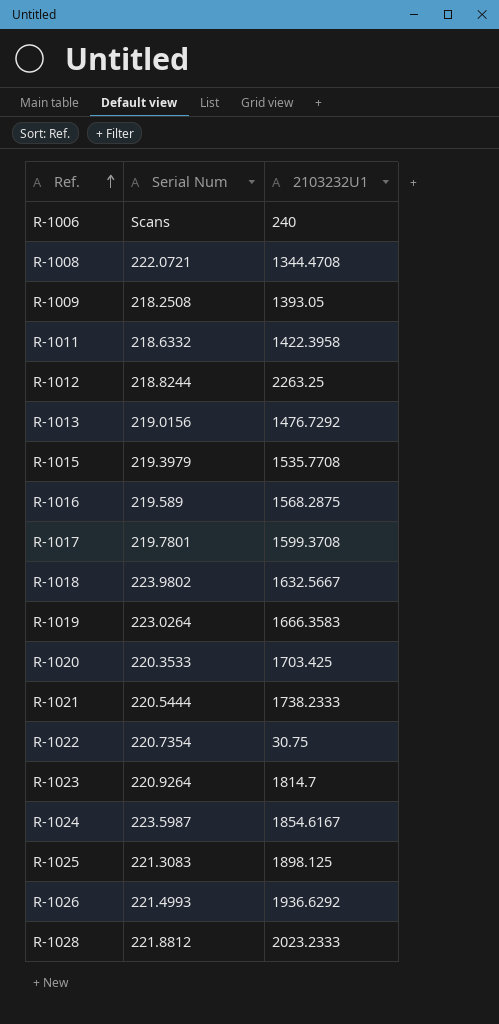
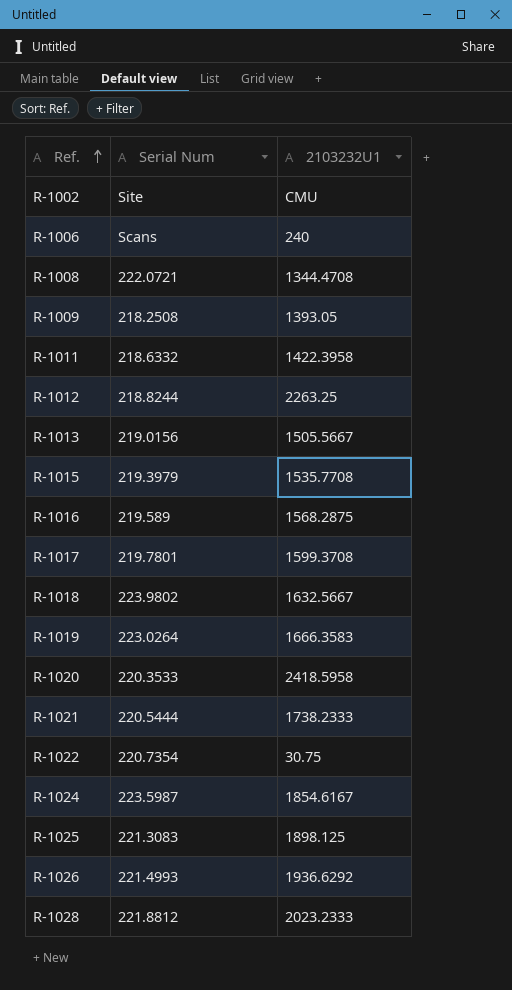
row R-1023: 220.9264 | 1814.7 -> none
row R-1002: none -> Site | CMU
R-1013 | 2103232U1: 1476.7292 -> 1505.5667
R-1020 | 2103232U1: 1703.425 -> 2418.5958

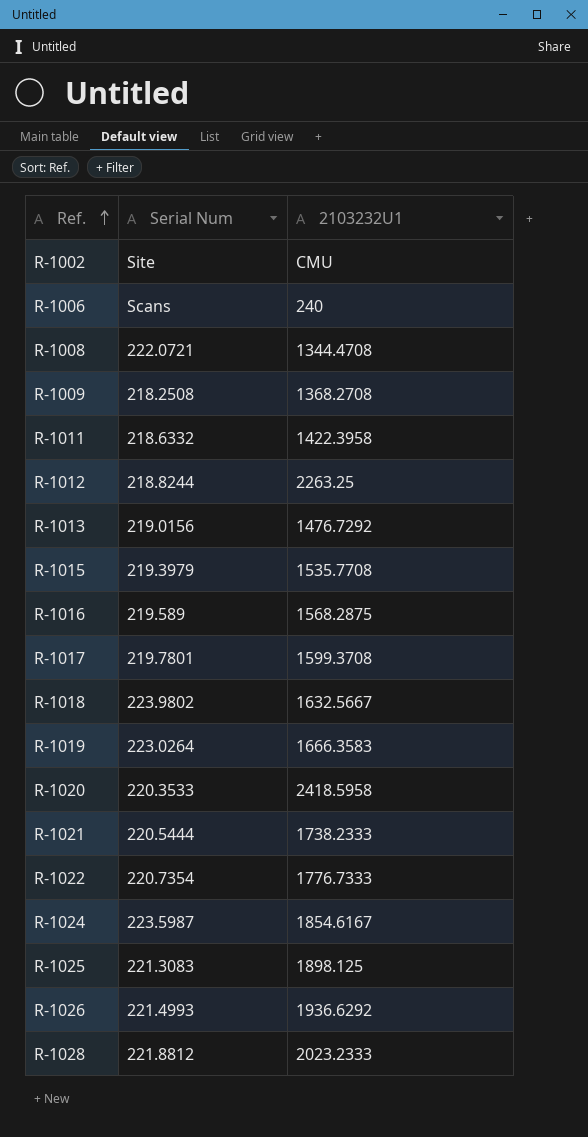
R-1009 | 2103232U1: 1393.05 -> 1368.2708
R-1013 | 2103232U1: 1505.5667 -> 1476.7292
R-1022 | 2103232U1: 30.75 -> 1776.7333

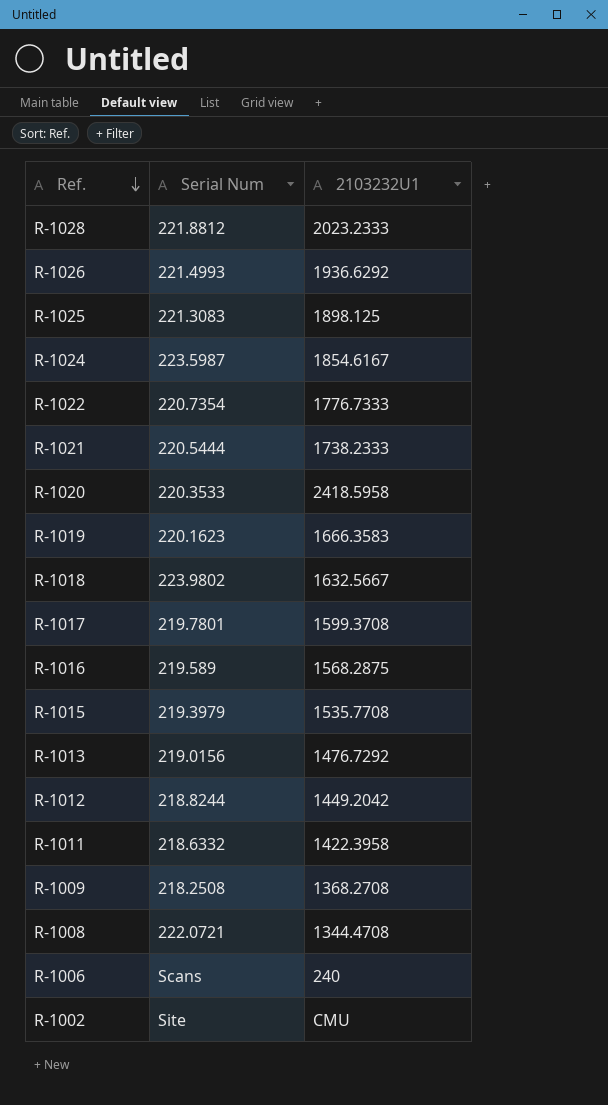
row order: Ref. ascending -> Ref. descending
R-1019 | Serial Num: 223.0264 -> 220.1623
R-1012 | 2103232U1: 2263.25 -> 1449.2042

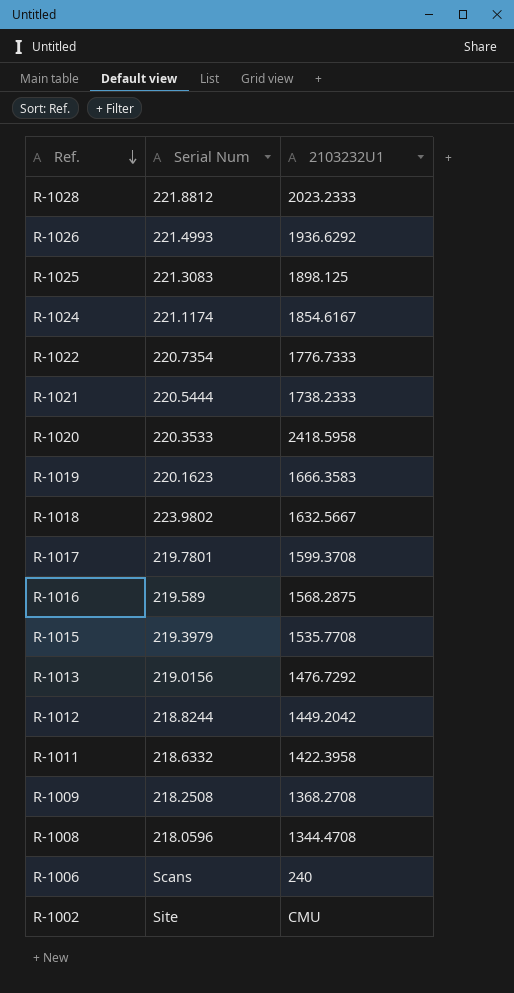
R-1024 | Serial Num: 223.5987 -> 221.1174
R-1008 | Serial Num: 222.0721 -> 218.0596

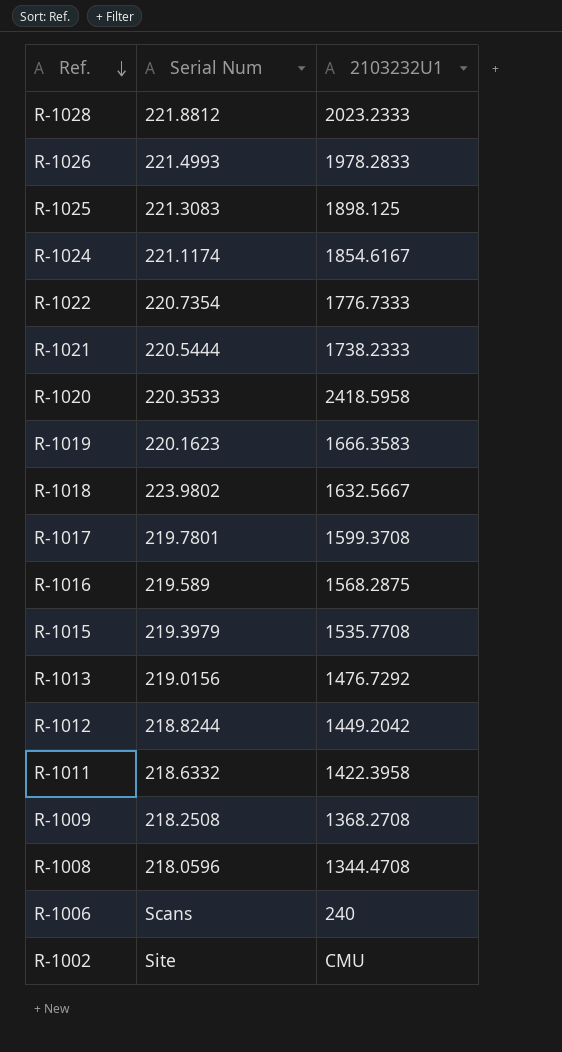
R-1026 | 2103232U1: 1936.6292 -> 1978.2833

